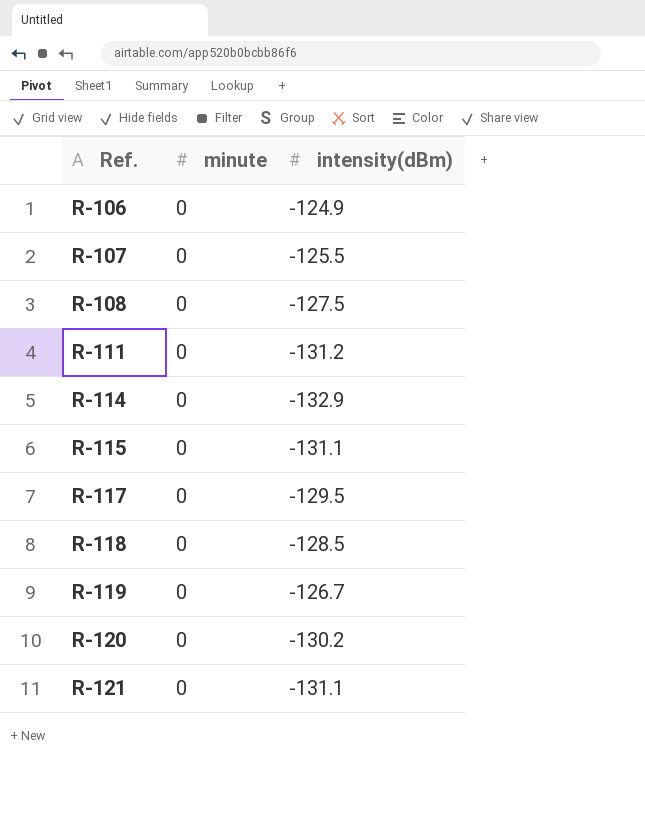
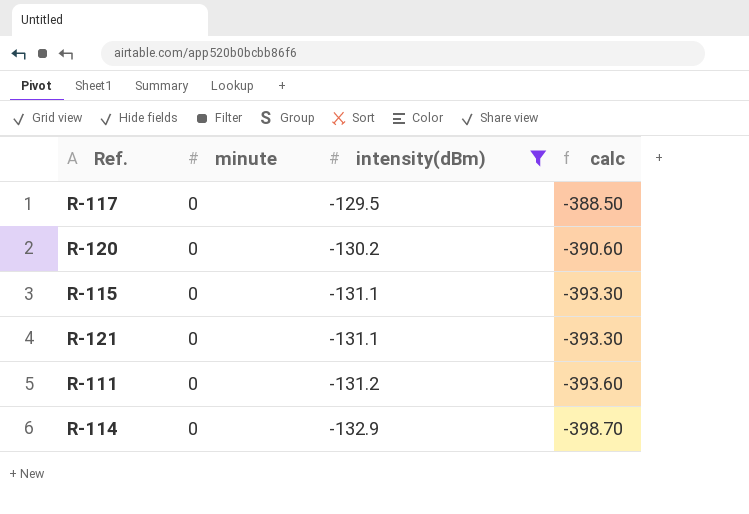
filter: none -> intensity(dBm) <= -129.5
row order: Ref. ascending -> intensity(dBm) descending
column calc | formula: none -> [intensity(dBm)] * 3

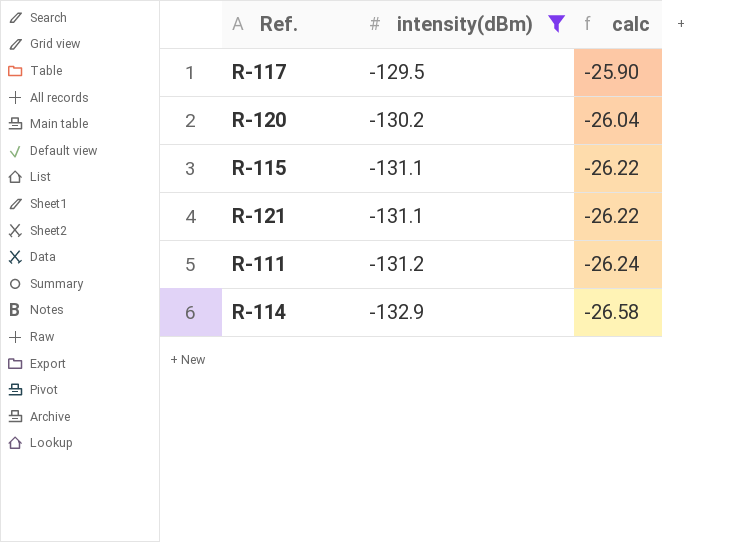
column minute | position: 2 -> none
column calc | formula: [intensity(dBm)] * 3 -> [intensity(dBm)] * 0.2

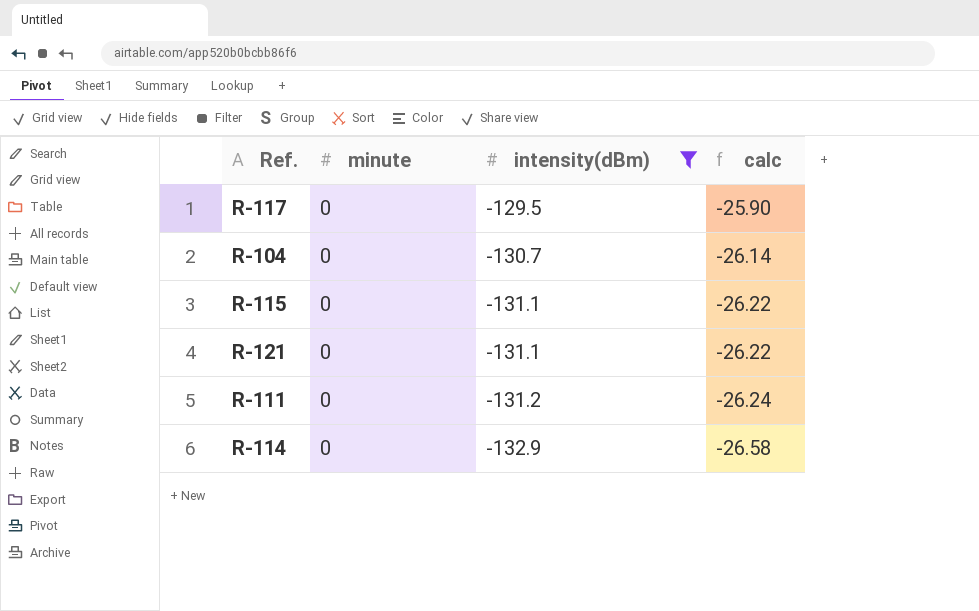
column minute | position: none -> 2
row R-120: -130.2 | -26.04 -> none
row R-104: none -> 0 | -130.7 | -26.14

